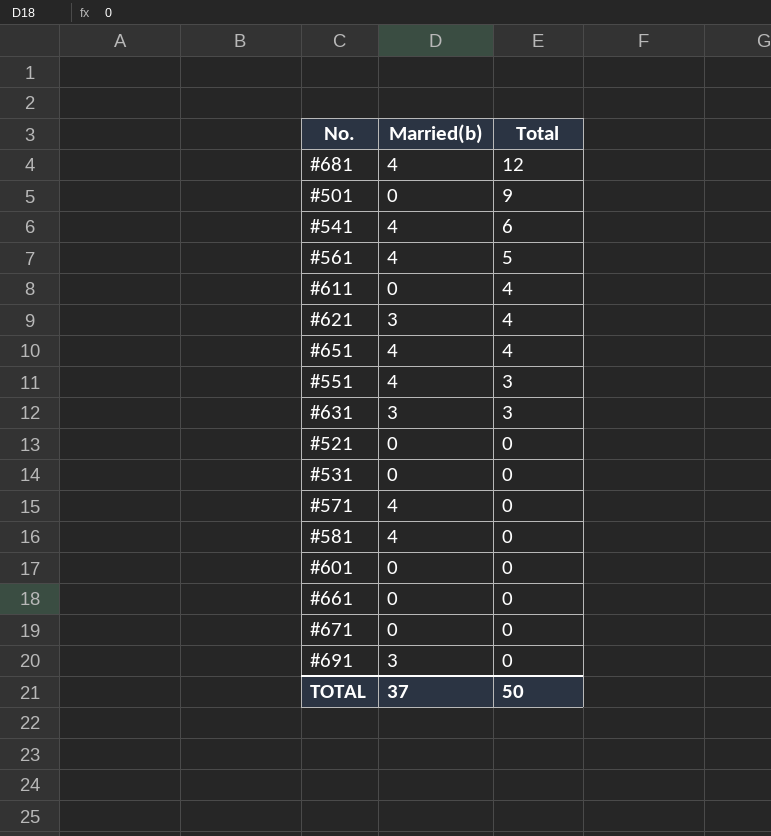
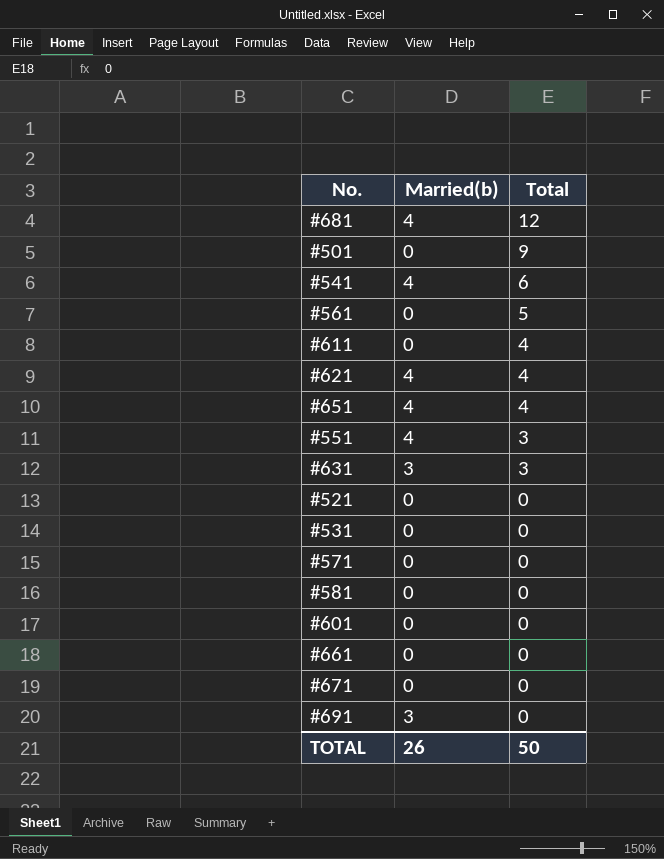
#561 | Married(b): 4 -> 0
#621 | Married(b): 3 -> 4
#571 | Married(b): 4 -> 0
#581 | Married(b): 4 -> 0
TOTAL | Married(b): 37 -> 26

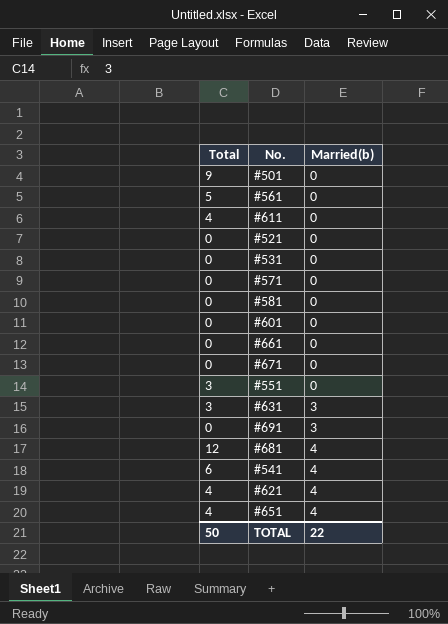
row order: Total descending -> Married(b) ascending
column Total | position: 3 -> 1
#551 | Married(b): 4 -> 0
TOTAL | Married(b): 26 -> 22

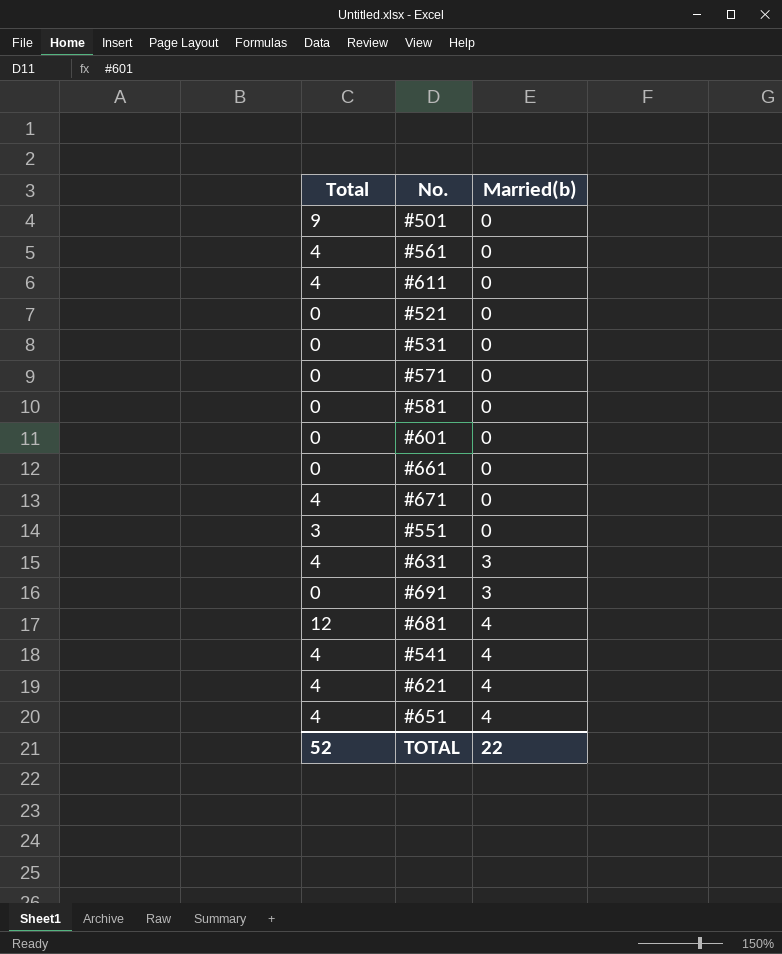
#561 | Total: 5 -> 4
#671 | Total: 0 -> 4
#631 | Total: 3 -> 4
#541 | Total: 6 -> 4
TOTAL | Total: 50 -> 52

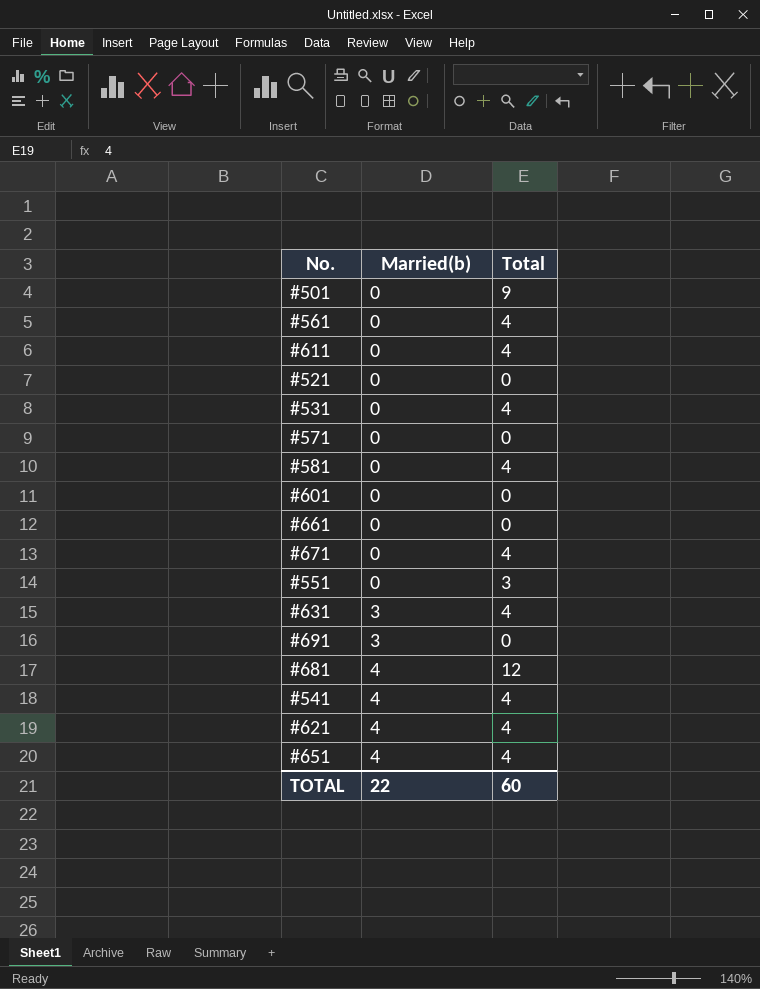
column Total | position: 1 -> 3
#531 | Total: 0 -> 4
#581 | Total: 0 -> 4
TOTAL | Total: 52 -> 60

